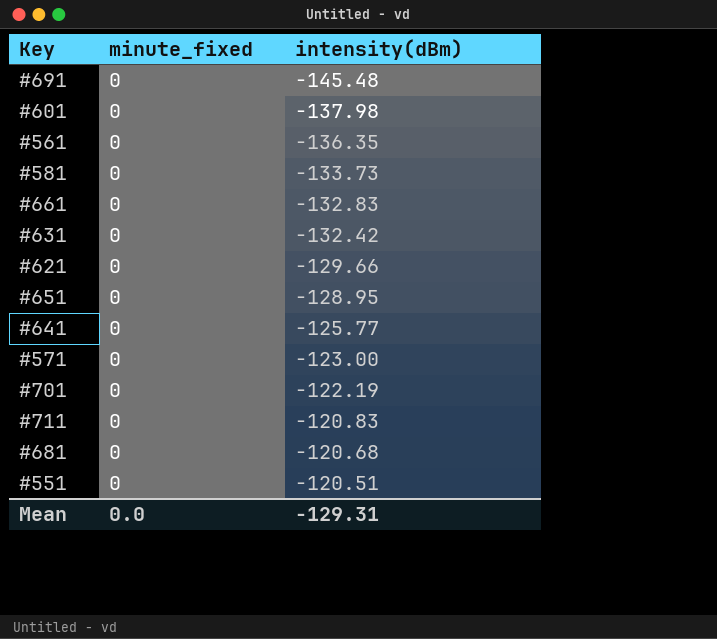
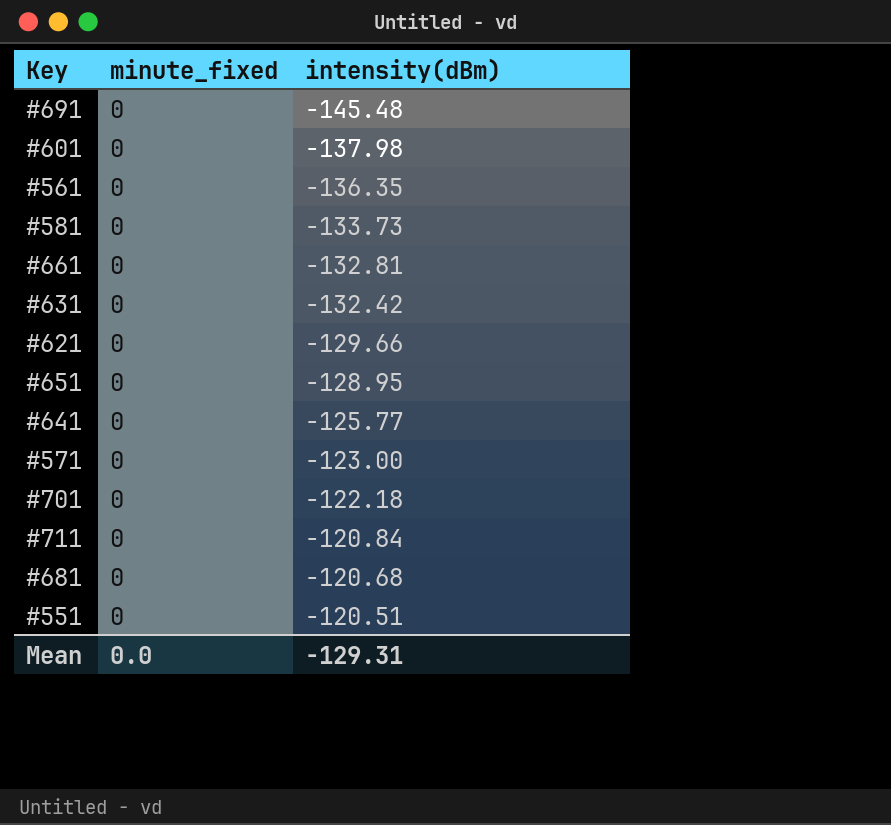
#661 | intensity(dBm): -132.83 -> -132.81
#701 | intensity(dBm): -122.19 -> -122.18
#711 | intensity(dBm): -120.83 -> -120.84

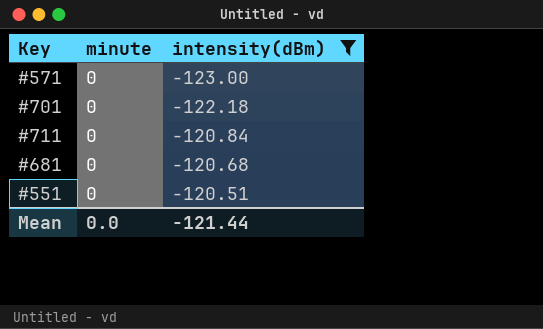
filter: none -> intensity(dBm) >= -123.00
column name: minute_fixed -> minute
Mean | intensity(dBm): -129.31 -> -121.44

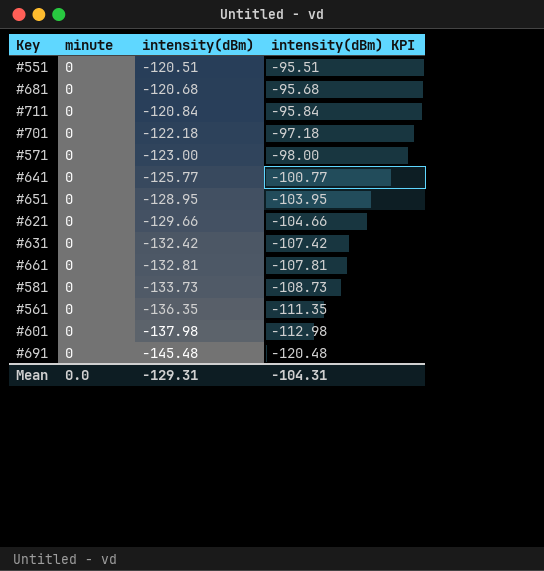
filter: intensity(dBm) >= -123.00 -> none
row order: intensity(dBm) ascending -> intensity(dBm) descending
column intensity(dBm) KPI | formula: none -> [intensity(dBm)] + 25
Mean | intensity(dBm): -121.44 -> -129.31

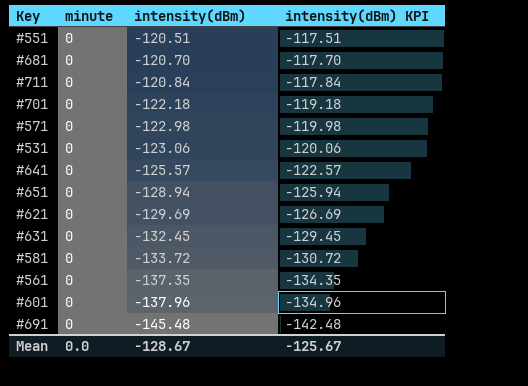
column intensity(dBm) KPI | formula: [intensity(dBm)] + 25 -> [intensity(dBm)] + 3
row #661: 0 | -132.81 | -107.81 -> none
#681 | intensity(dBm): -120.68 -> -120.70
#571 | intensity(dBm): -123.00 -> -122.98
row #531: none -> 0 | -123.06 | -120.06
#641 | intensity(dBm): -125.77 -> -125.57
#651 | intensity(dBm): -128.95 -> -128.94
#621 | intensity(dBm): -129.66 -> -129.69
#631 | intensity(dBm): -132.42 -> -132.45
#581 | intensity(dBm): -133.73 -> -133.72
#561 | intensity(dBm): -136.35 -> -137.35
#601 | intensity(dBm): -137.98 -> -137.96
Mean | intensity(dBm): -129.31 -> -128.67
Mean | intensity(dBm) KPI: -104.31 -> -125.67

